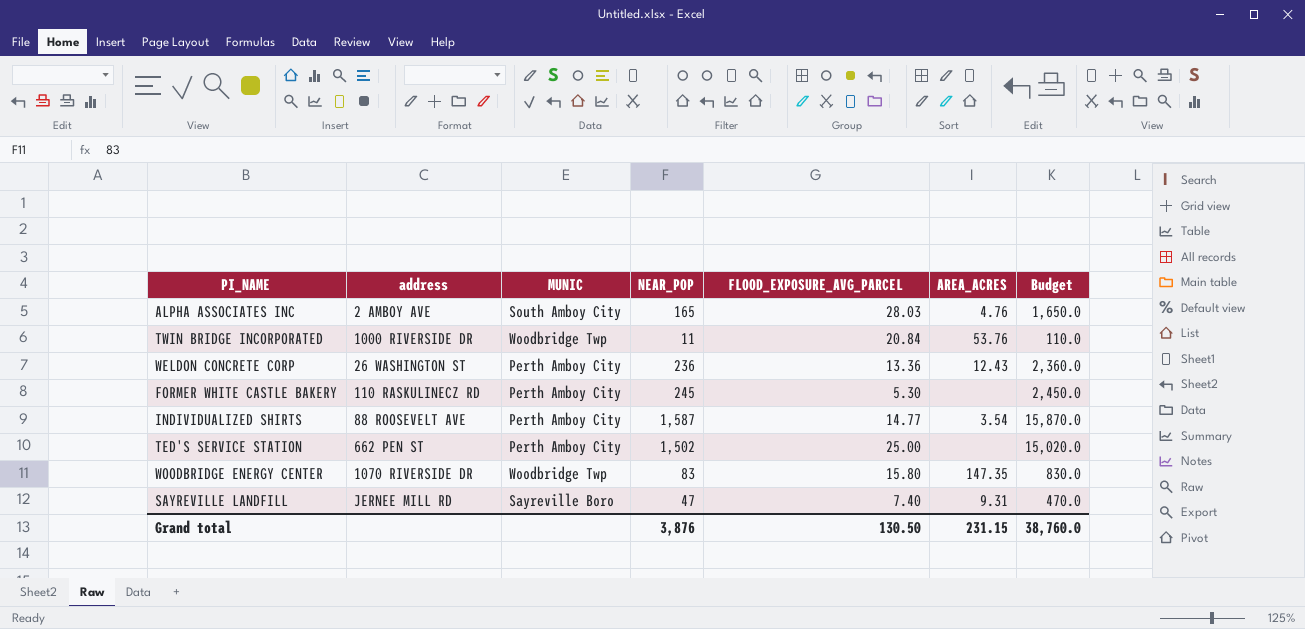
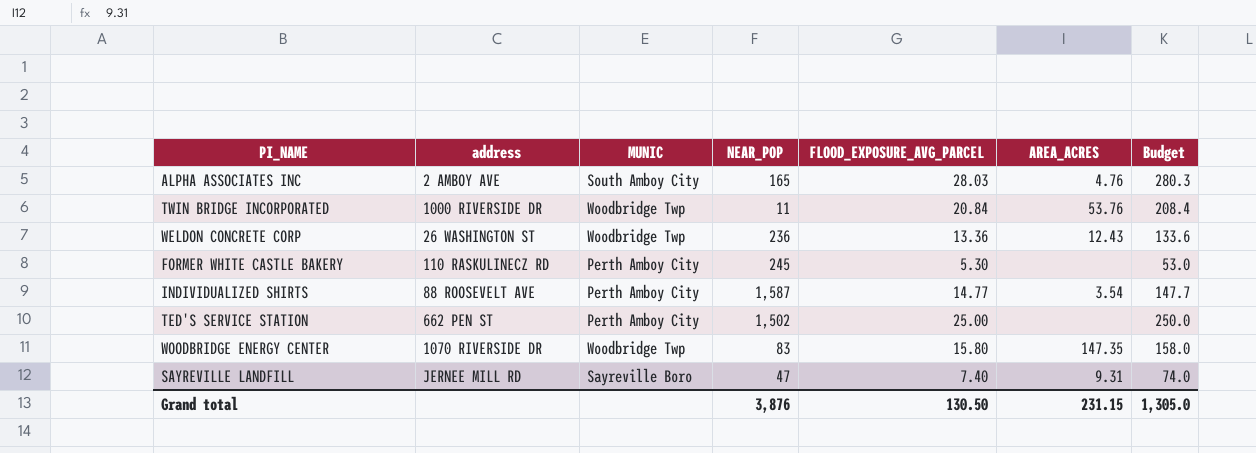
column Budget | formula: [NEAR_POP] * 10 -> [FLOOD_EXPOSURE_AVG_PARCEL] * 10
WELDON CONCRETE CORP | MUNIC: Perth Amboy City -> Woodbridge Twp
Grand total | Budget: 38,760.0 -> 1,305.0

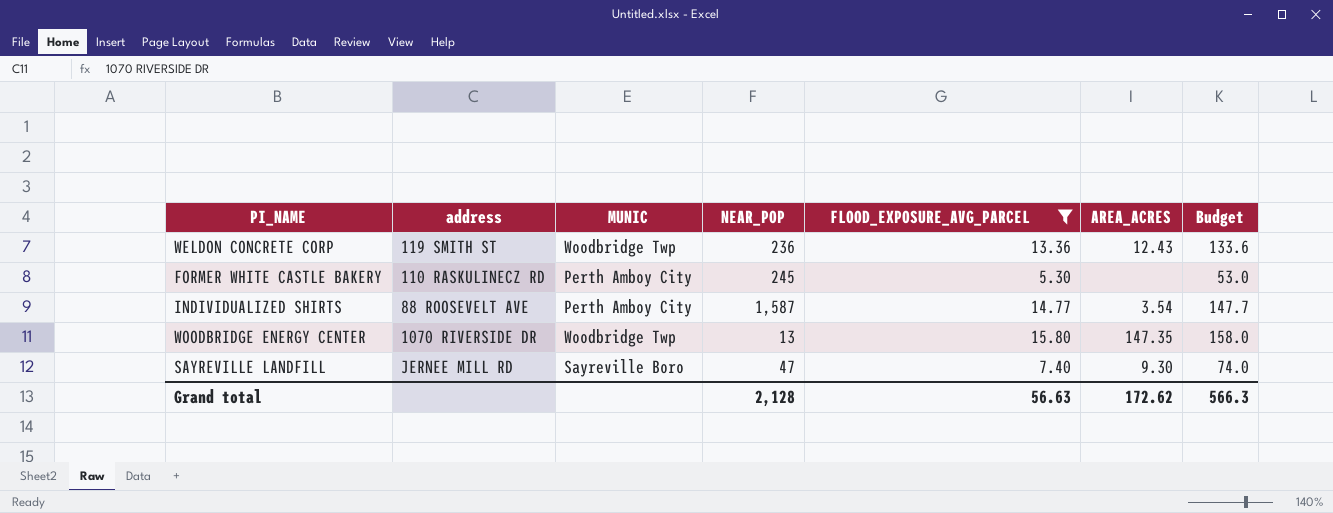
filter: none -> FLOOD_EXPOSURE_AVG_PARCEL <= 15.80
WELDON CONCRETE CORP | address: 26 WASHINGTON ST -> 119 SMITH ST
WOODBRIDGE ENERGY CENTER | NEAR_POP: 83 -> 13
SAYREVILLE LANDFILL | AREA_ACRES: 9.31 -> 9.30
Grand total | NEAR_POP: 3,876 -> 2,128
Grand total | FLOOD_EXPOSURE_AVG_PARCEL: 130.50 -> 56.63
Grand total | AREA_ACRES: 231.15 -> 172.62
Grand total | Budget: 1,305.0 -> 566.3

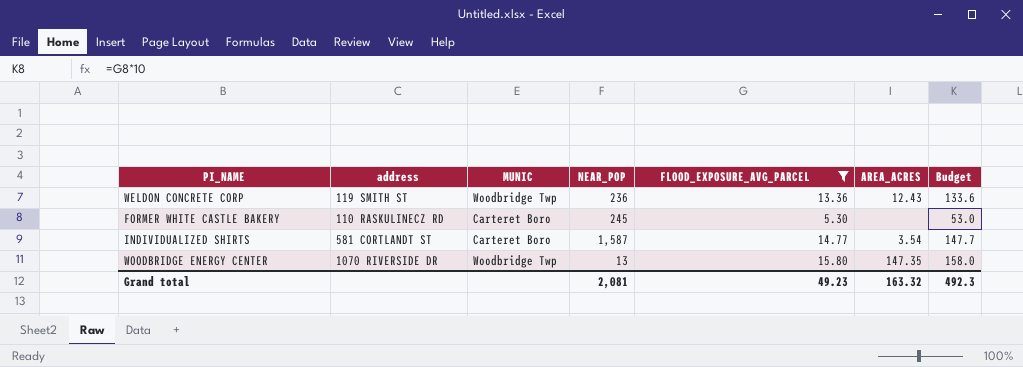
row SAYREVILLE LANDFILL: JERNEE MILL RD | Sayreville Boro | 47 | 7.40 | 9.30 | 74.0 -> none
FORMER WHITE CASTLE BAKERY | MUNIC: Perth Amboy City -> Carteret Boro
INDIVIDUALIZED SHIRTS | address: 88 ROOSEVELT AVE -> 581 CORTLANDT ST
INDIVIDUALIZED SHIRTS | MUNIC: Perth Amboy City -> Carteret Boro
Grand total | NEAR_POP: 2,128 -> 2,081
Grand total | FLOOD_EXPOSURE_AVG_PARCEL: 56.63 -> 49.23
Grand total | AREA_ACRES: 172.62 -> 163.32
Grand total | Budget: 566.3 -> 492.3

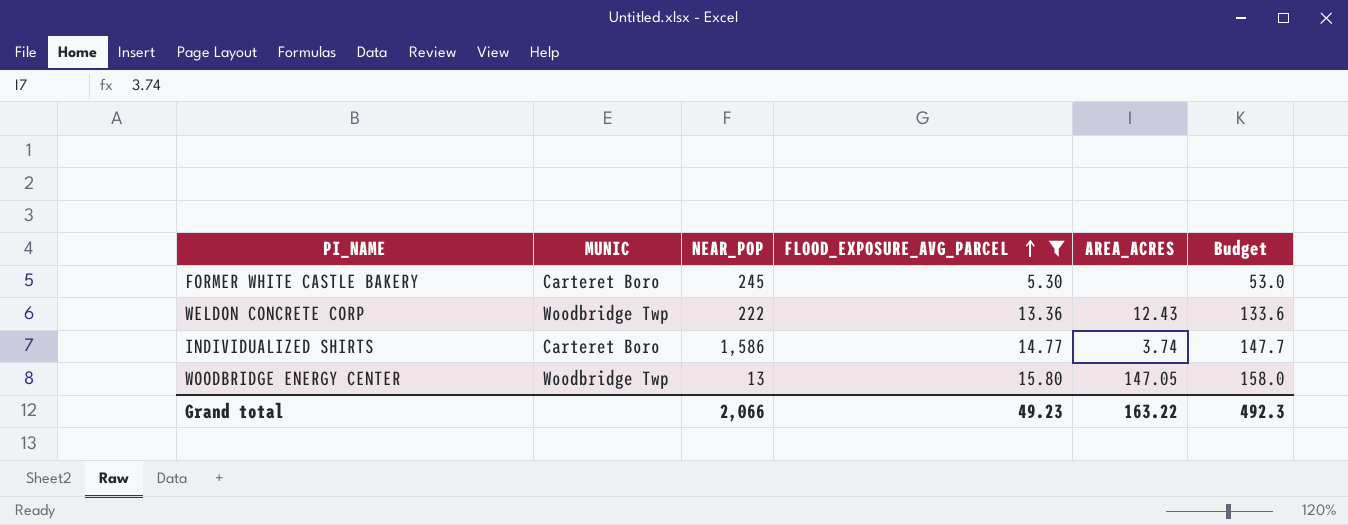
row order: none -> FLOOD_EXPOSURE_AVG_PARCEL ascending
column address | position: 2 -> none
WELDON CONCRETE CORP | NEAR_POP: 236 -> 222
INDIVIDUALIZED SHIRTS | NEAR_POP: 1,587 -> 1,586
INDIVIDUALIZED SHIRTS | AREA_ACRES: 3.54 -> 3.74
WOODBRIDGE ENERGY CENTER | AREA_ACRES: 147.35 -> 147.05
Grand total | NEAR_POP: 2,081 -> 2,066
Grand total | AREA_ACRES: 163.32 -> 163.22

